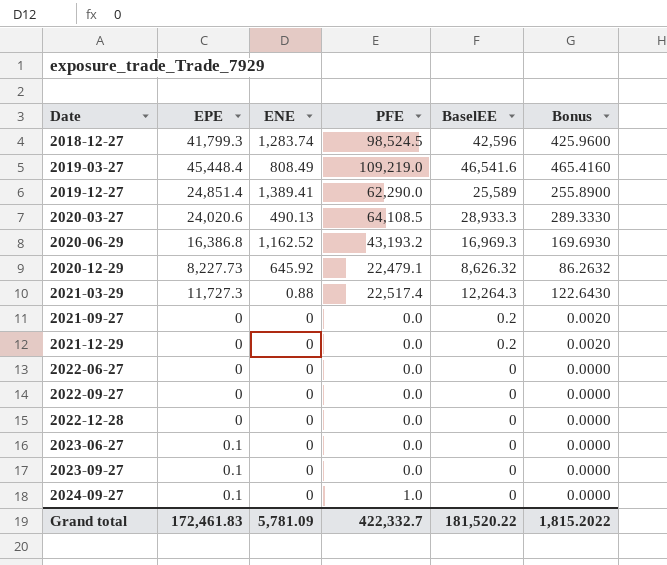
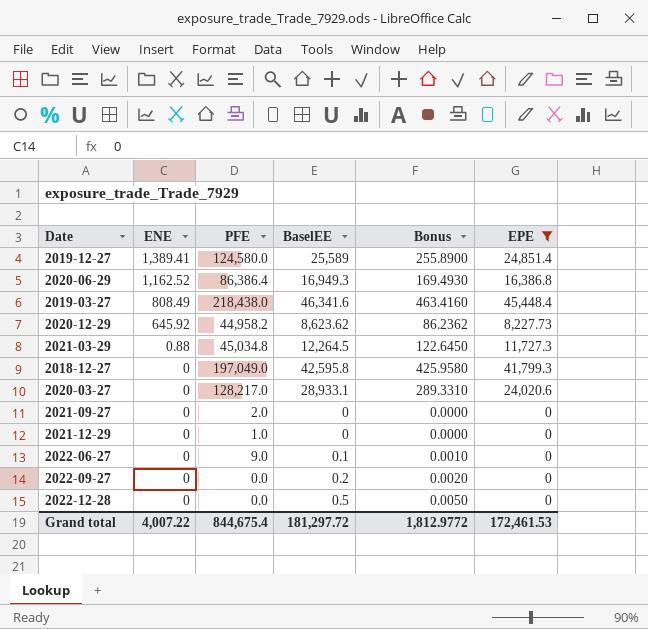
filter: none -> EPE != 0.1
row order: Date ascending -> ENE descending
column EPE | position: 2 -> 6
2019-12-27 | PFE: 62,290.0 -> 124,580.0
2020-06-29 | PFE: 43,193.2 -> 86,386.4
2020-06-29 | BaselEE: 16,969.3 -> 16,949.3
2020-06-29 | Bonus: 169.6930 -> 169.4930
2019-03-27 | PFE: 109,219.0 -> 218,438.0
2019-03-27 | BaselEE: 46,541.6 -> 46,341.6
2019-03-27 | Bonus: 465.4160 -> 463.4160
2020-12-29 | PFE: 22,479.1 -> 44,958.2
2020-12-29 | BaselEE: 8,626.32 -> 8,623.62
2020-12-29 | Bonus: 86.2632 -> 86.2362
2021-03-29 | PFE: 22,517.4 -> 45,034.8
2021-03-29 | BaselEE: 12,264.3 -> 12,264.5
2021-03-29 | Bonus: 122.6430 -> 122.6450
2018-12-27 | ENE: 1,283.74 -> 0
2018-12-27 | PFE: 98,524.5 -> 197,049.0
2018-12-27 | BaselEE: 42,596 -> 42,595.8
2018-12-27 | Bonus: 425.9600 -> 425.9580
2020-03-27 | ENE: 490.13 -> 0
2020-03-27 | PFE: 64,108.5 -> 128,217.0
2020-03-27 | BaselEE: 28,933.3 -> 28,933.1
2020-03-27 | Bonus: 289.3330 -> 289.3310
2021-09-27 | PFE: 0.0 -> 2.0
2021-09-27 | BaselEE: 0.2 -> 0
2021-09-27 | Bonus: 0.0020 -> 0.0000
2021-12-29 | PFE: 0.0 -> 1.0
2021-12-29 | BaselEE: 0.2 -> 0
2021-12-29 | Bonus: 0.0020 -> 0.0000
2022-06-27 | PFE: 0.0 -> 9.0
2022-06-27 | BaselEE: 0 -> 0.1
2022-06-27 | Bonus: 0.0000 -> 0.0010
2022-09-27 | BaselEE: 0 -> 0.2
2022-09-27 | Bonus: 0.0000 -> 0.0020
2022-12-28 | BaselEE: 0 -> 0.5
2022-12-28 | Bonus: 0.0000 -> 0.0050
Grand total | ENE: 5,781.09 -> 4,007.22
Grand total | PFE: 422,332.7 -> 844,675.4
Grand total | BaselEE: 181,520.22 -> 181,297.72
Grand total | Bonus: 1,815.2022 -> 1,812.9772
Grand total | EPE: 172,461.83 -> 172,461.53

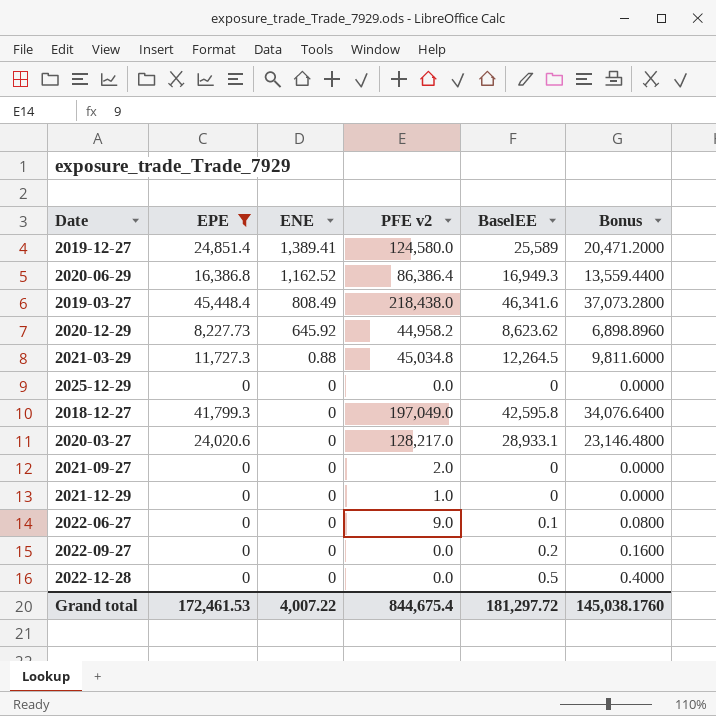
column EPE | position: 6 -> 2
column name: PFE -> PFE v2
column Bonus | formula: [BaselEE] * 0.01 -> [BaselEE] * 0.8
row 2025-12-29: none -> 0 | 0 | 0.0 | 0 | 0.0000
Grand total | Bonus: 1,812.9772 -> 145,038.1760

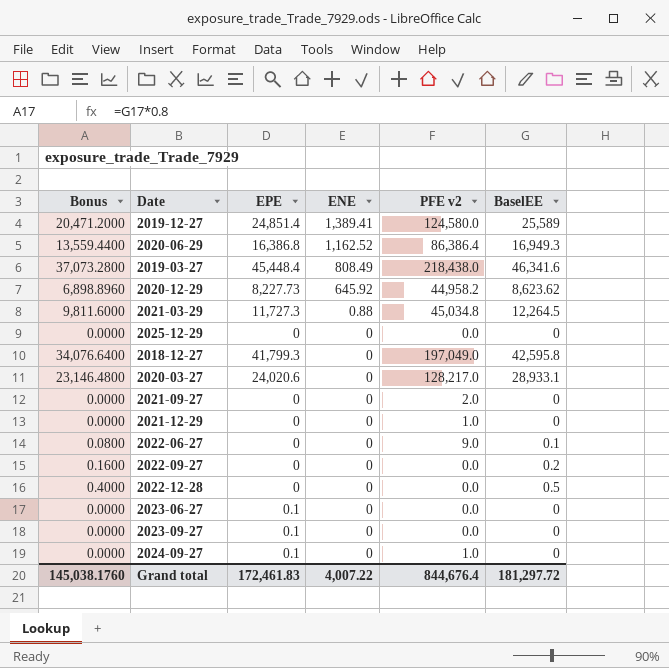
filter: EPE != 0.1 -> none
column Bonus | position: 6 -> 1
Grand total | EPE: 172,461.53 -> 172,461.83
Grand total | PFE v2: 844,675.4 -> 844,676.4

